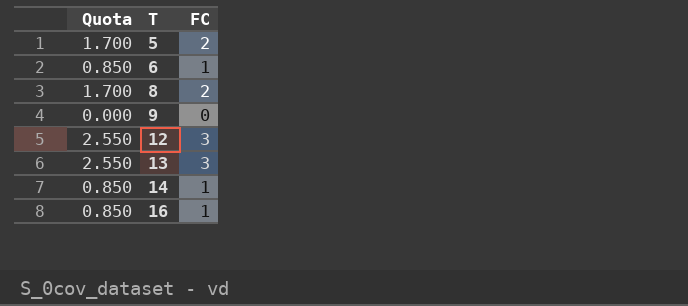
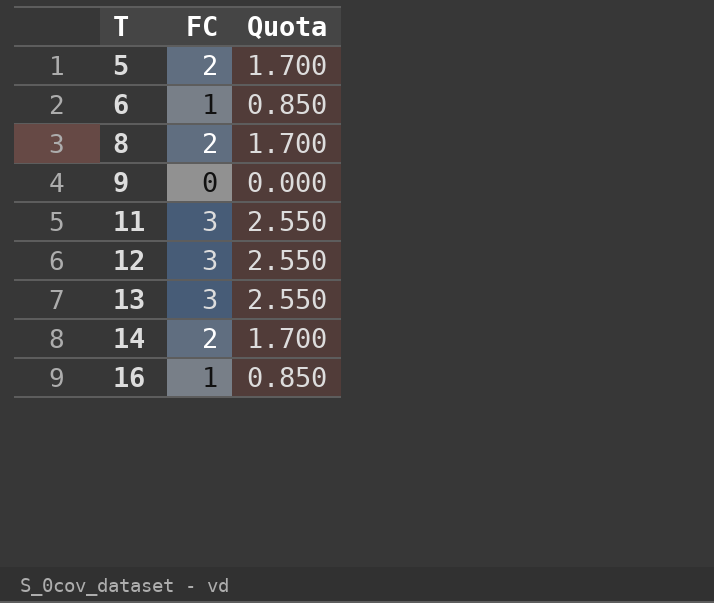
column Quota | position: 1 -> 3
row 11: none -> 3 | 2.550
14 | FC: 1 -> 2
14 | Quota: 0.850 -> 1.700

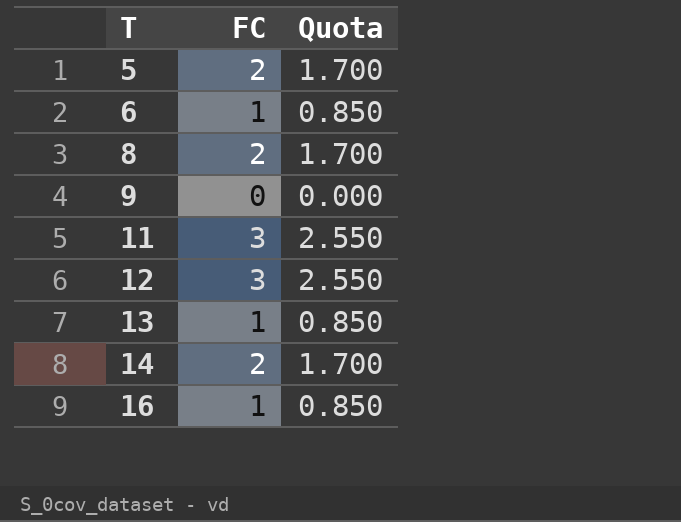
13 | FC: 3 -> 1
13 | Quota: 2.550 -> 0.850

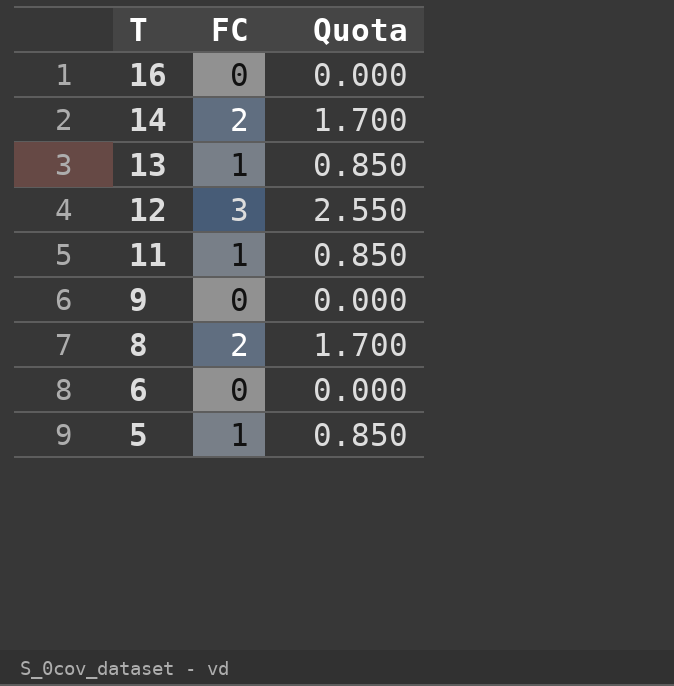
row order: T ascending -> T descending
16 | FC: 1 -> 0
16 | Quota: 0.850 -> 0.000
11 | FC: 3 -> 1
11 | Quota: 2.550 -> 0.850
6 | FC: 1 -> 0
6 | Quota: 0.850 -> 0.000
5 | FC: 2 -> 1
5 | Quota: 1.700 -> 0.850

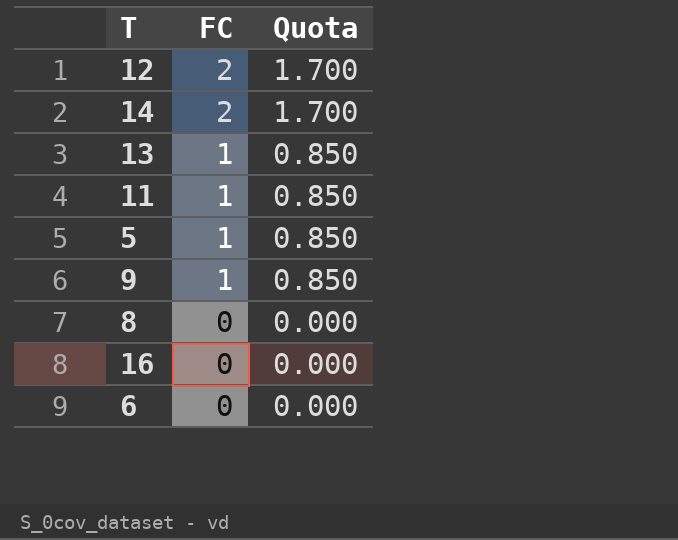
row order: T descending -> FC descending
12 | FC: 3 -> 2
12 | Quota: 2.550 -> 1.700
9 | FC: 0 -> 1
9 | Quota: 0.000 -> 0.850
8 | FC: 2 -> 0
8 | Quota: 1.700 -> 0.000

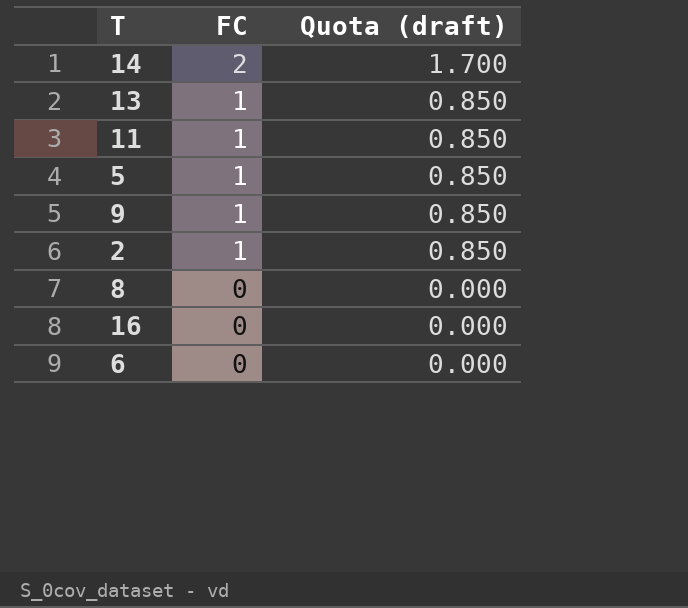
column name: Quota -> Quota (draft)
row 12: 2 | 1.700 -> none
row 2: none -> 1 | 0.850

